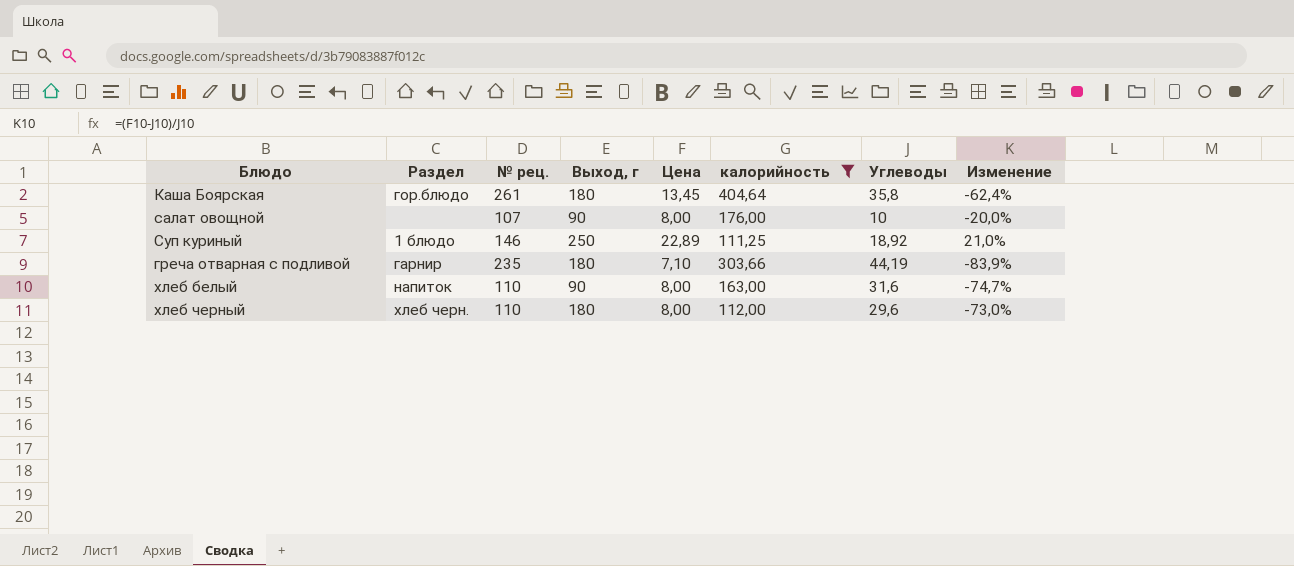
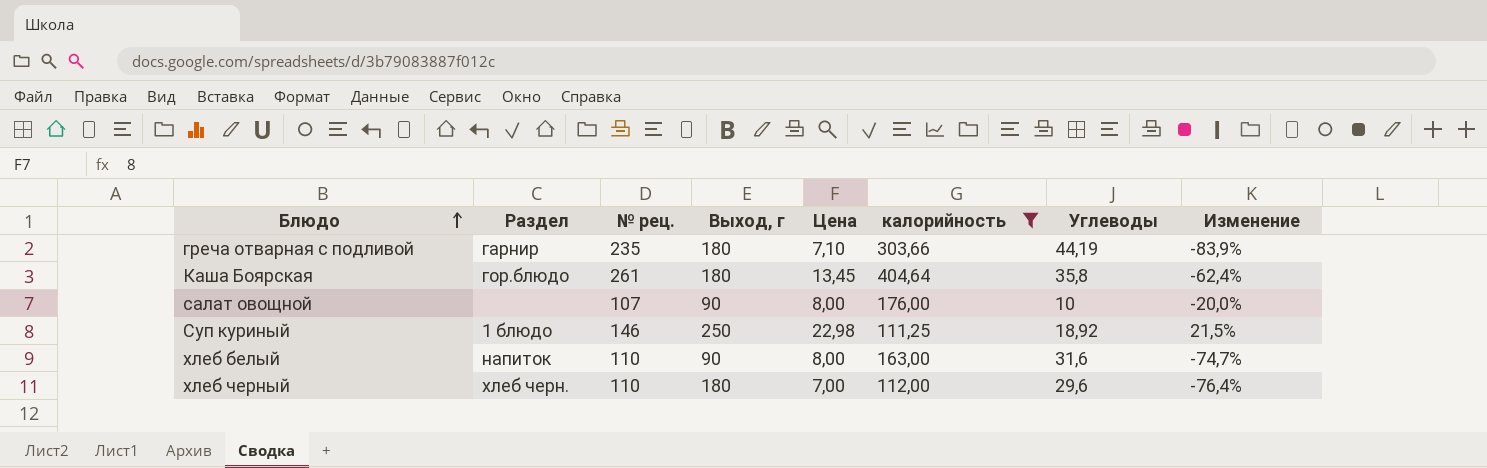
row order: none -> Блюдо ascending
Суп куриный | Цена: 22,89 -> 22,98
Суп куриный | Изменение: 21,0% -> 21,5%
хлеб черный | Цена: 8,00 -> 7,00
хлеб черный | Изменение: -73,0% -> -76,4%

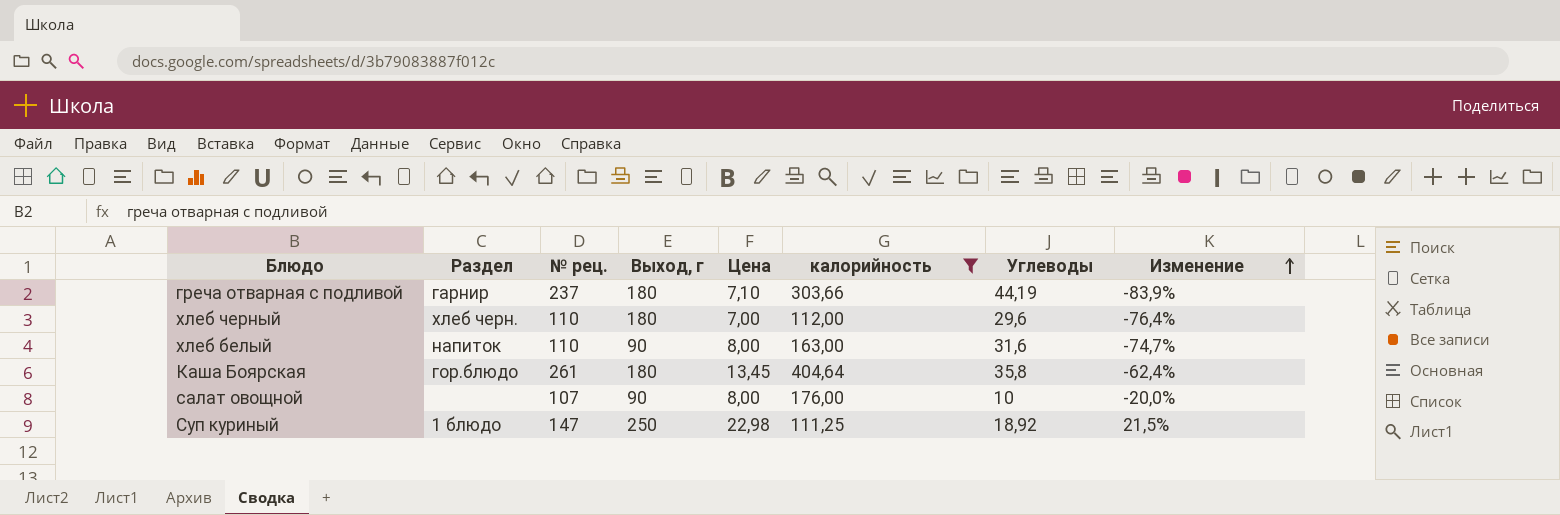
row order: Блюдо ascending -> Изменение ascending
греча отварная с подливой | № рец.: 235 -> 237
Суп куриный | № рец.: 146 -> 147

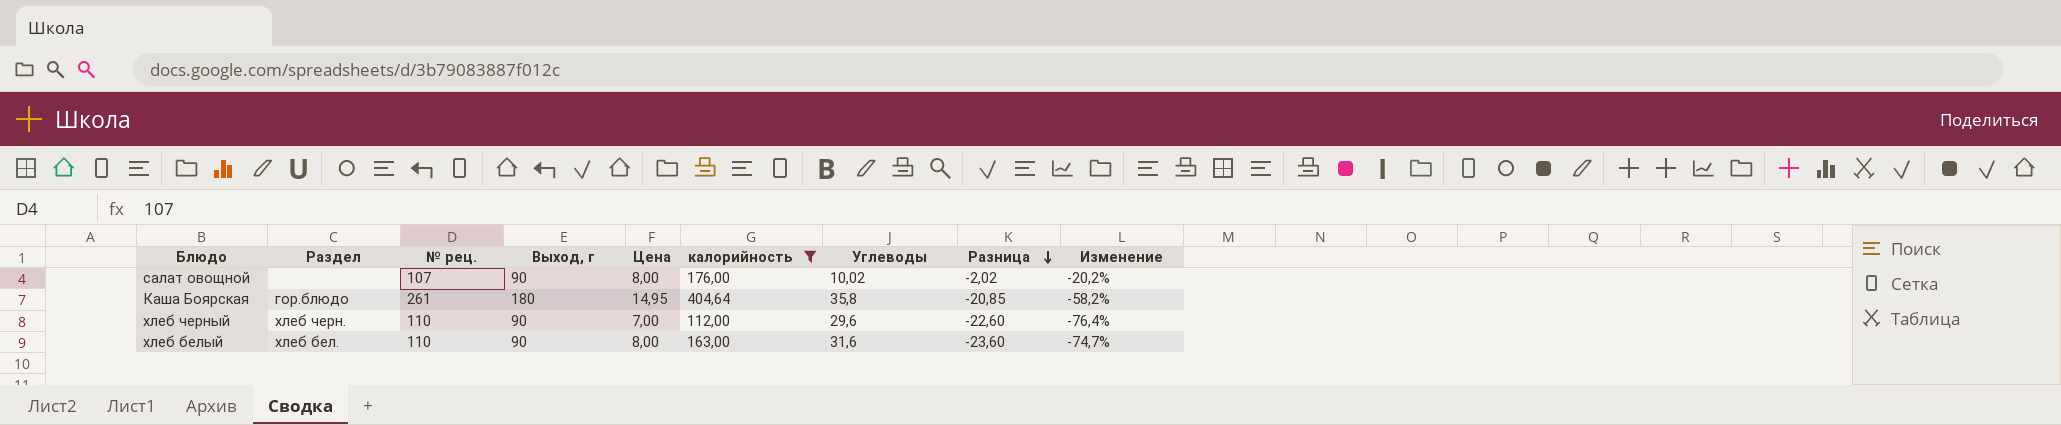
row order: Изменение ascending -> Разница descending
column Разница | formula: none -> [Цена] - [Углеводы]
row греча отварная с подливой: гарнир | 237 | 180 | 7,10 | 303,66 | 44,19 | -83,9% -> none
row Суп куриный: 1 блюдо | 147 | 250 | 22,98 | 111,25 | 18,92 | 21,5% -> none
салат овощной | Углеводы: 10 -> 10,02
салат овощной | Изменение: -20,0% -> -20,2%
Каша Боярская | Цена: 13,45 -> 14,95
Каша Боярская | Изменение: -62,4% -> -58,2%
хлеб черный | Выход, г: 180 -> 90
хлеб белый | Раздел: напиток -> хлеб бел.

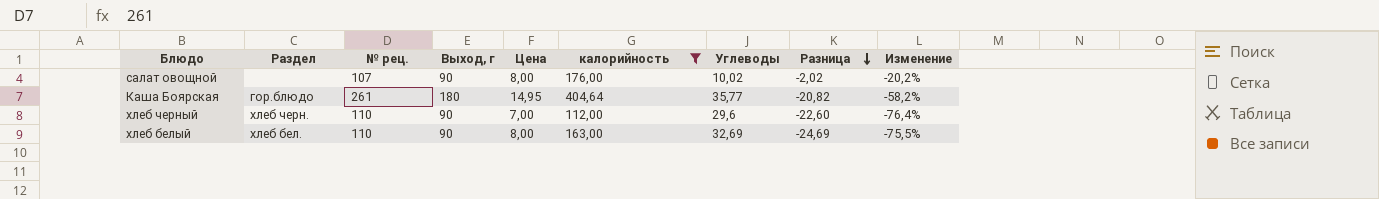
Каша Боярская | Углеводы: 35,8 -> 35,77
Каша Боярская | Разница: -20,85 -> -20,82
хлеб белый | Углеводы: 31,6 -> 32,69
хлеб белый | Разница: -23,60 -> -24,69
хлеб белый | Изменение: -74,7% -> -75,5%

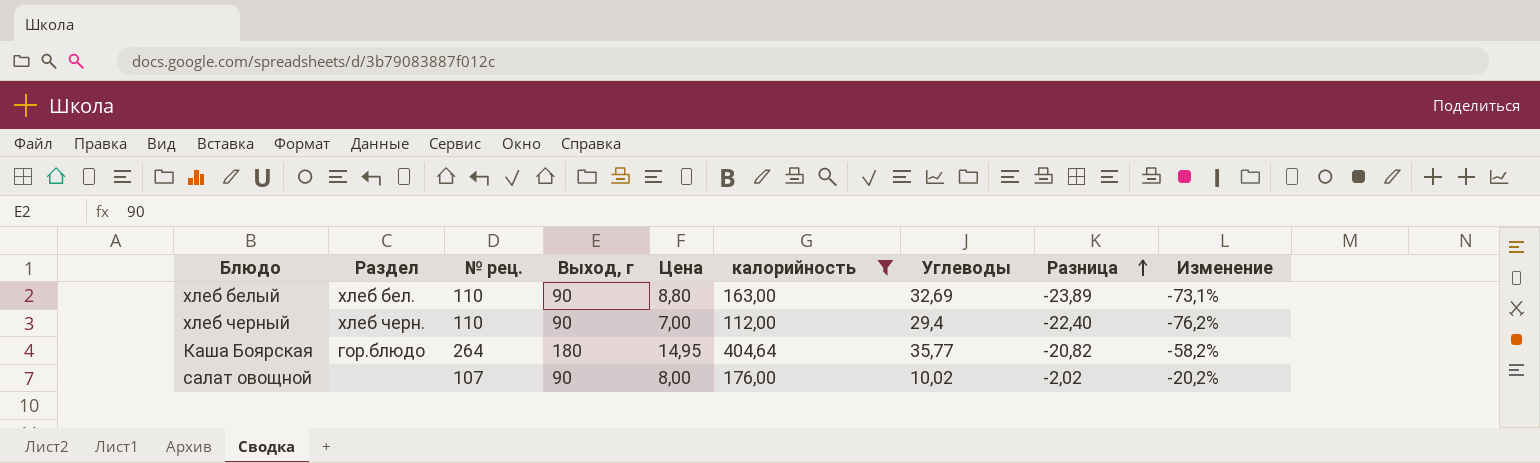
row order: Разница descending -> Разница ascending
хлеб белый | Цена: 8,00 -> 8,80
хлеб белый | Разница: -24,69 -> -23,89
хлеб белый | Изменение: -75,5% -> -73,1%
хлеб черный | Углеводы: 29,6 -> 29,4
хлеб черный | Разница: -22,60 -> -22,40
хлеб черный | Изменение: -76,4% -> -76,2%
Каша Боярская | № рец.: 261 -> 264

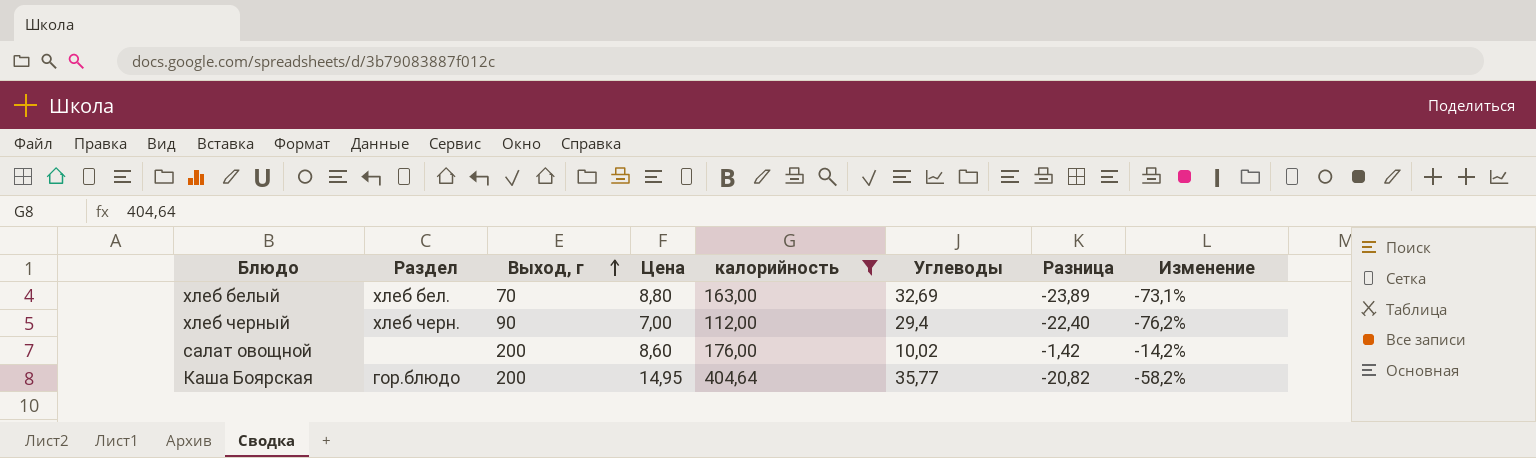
row order: Разница ascending -> Выход, г ascending
column № рец. | position: 3 -> none
хлеб белый | Выход, г: 90 -> 70
салат овощной | Выход, г: 90 -> 200
салат овощной | Цена: 8,00 -> 8,60
салат овощной | Разница: -2,02 -> -1,42
салат овощной | Изменение: -20,2% -> -14,2%
Каша Боярская | Выход, г: 180 -> 200

